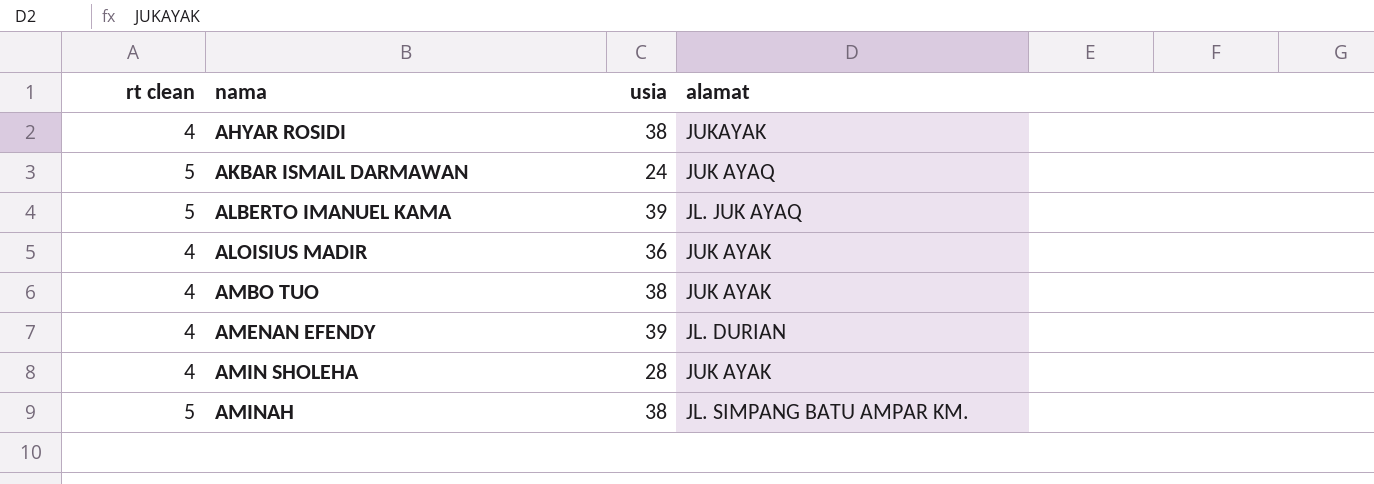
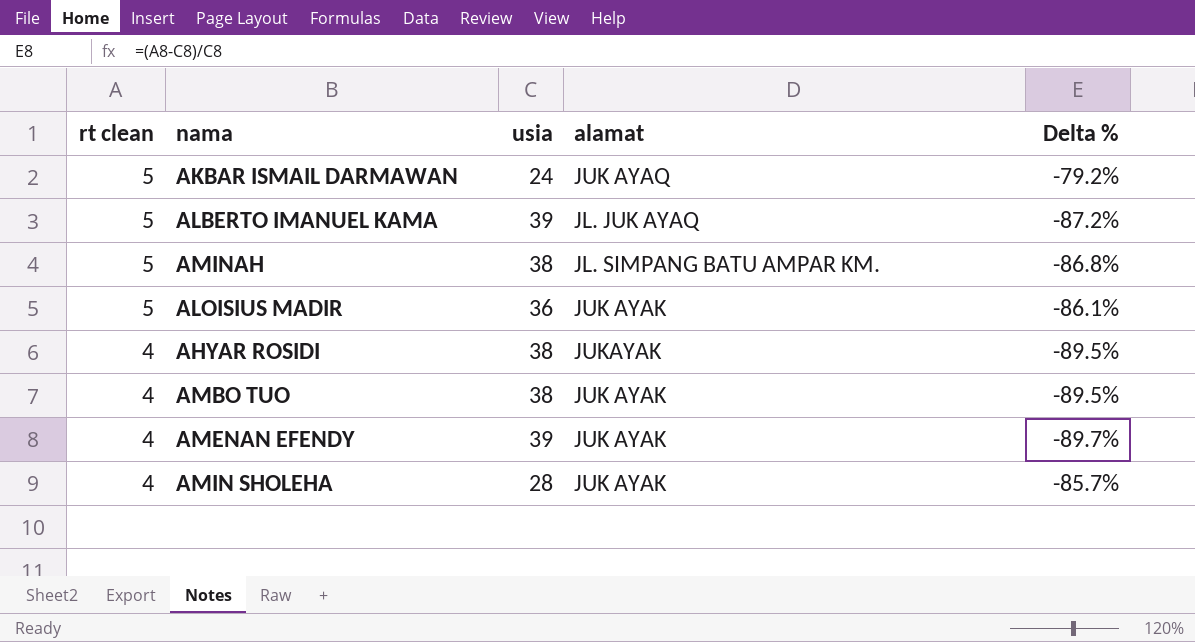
row order: nama ascending -> rt clean descending
column Delta % | formula: none -> ([rt clean] - [usia]) / [usia]
ALOISIUS MADIR | rt clean: 4 -> 5
AMENAN EFENDY | alamat: JL. DURIAN -> JUK AYAK

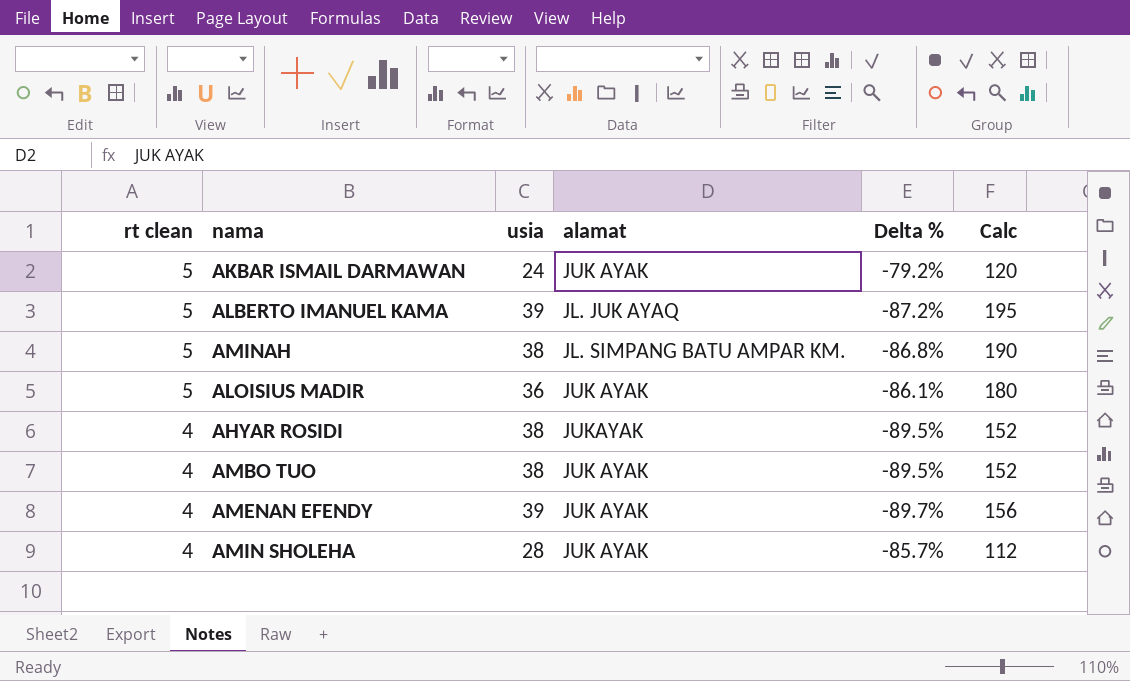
column Calc | formula: none -> [rt clean] * [usia]
AKBAR ISMAIL DARMAWAN | alamat: JUK AYAQ -> JUK AYAK

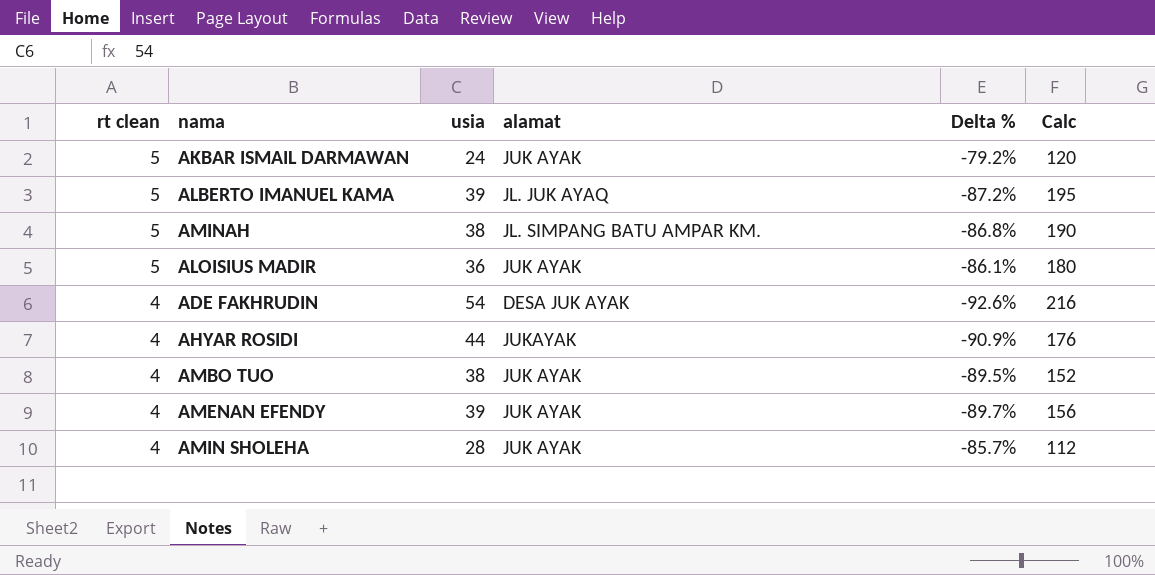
row ADE FAKHRUDIN: none -> 4 | 54 | DESA JUK AYAK | -92.6% | 216
AHYAR ROSIDI | usia: 38 -> 44
AHYAR ROSIDI | Delta %: -89.5% -> -90.9%
AHYAR ROSIDI | Calc: 152 -> 176

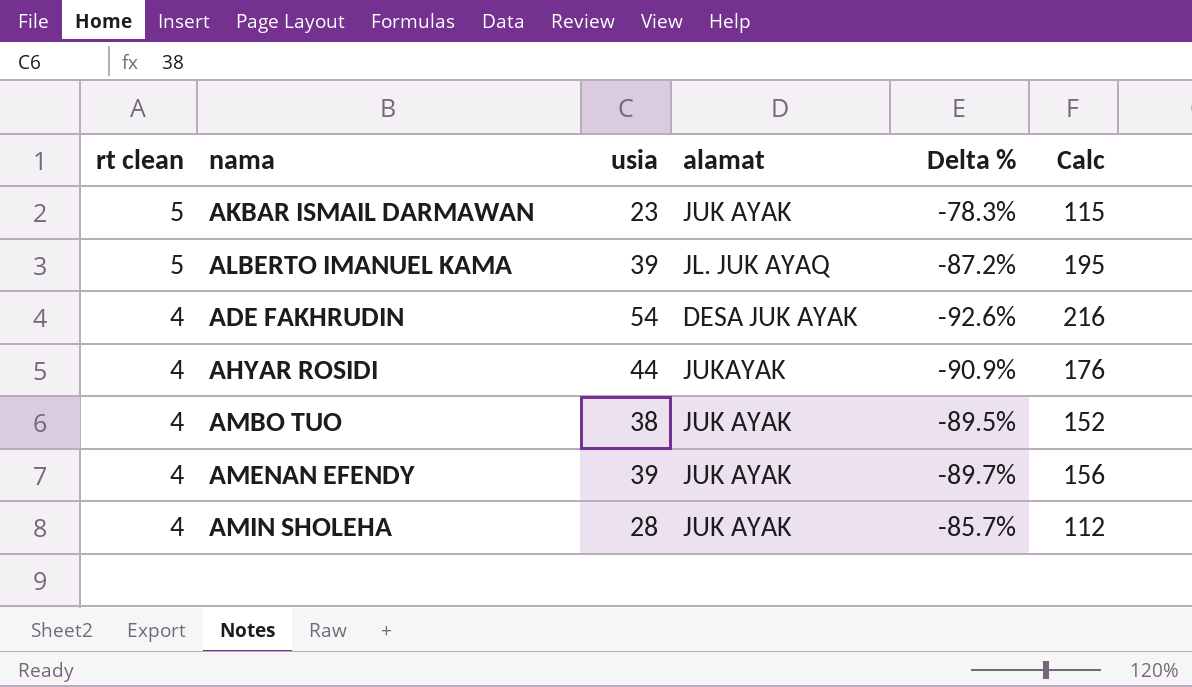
row AMINAH: 5 | 38 | JL. SIMPANG BATU AMPAR KM. | -86.8% | 190 -> none
row ALOISIUS MADIR: 5 | 36 | JUK AYAK | -86.1% | 180 -> none
AKBAR ISMAIL DARMAWAN | usia: 24 -> 23
AKBAR ISMAIL DARMAWAN | Delta %: -79.2% -> -78.3%
AKBAR ISMAIL DARMAWAN | Calc: 120 -> 115

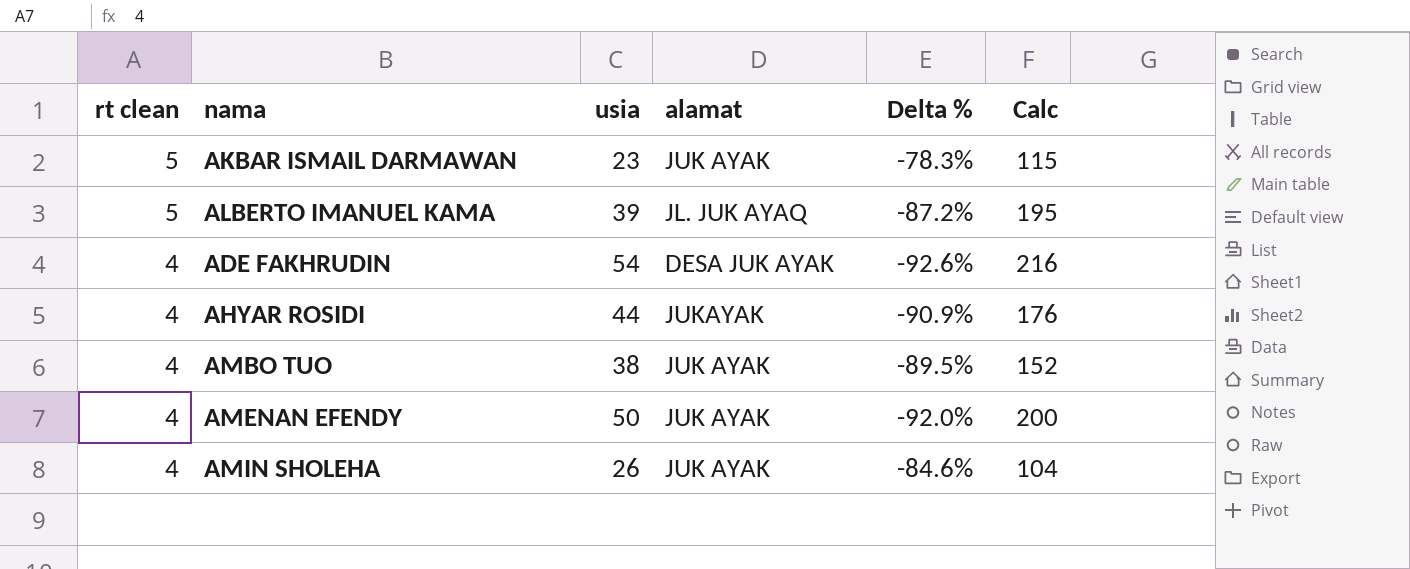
AMENAN EFENDY | usia: 39 -> 50
AMENAN EFENDY | Delta %: -89.7% -> -92.0%
AMENAN EFENDY | Calc: 156 -> 200
AMIN SHOLEHA | usia: 28 -> 26
AMIN SHOLEHA | Delta %: -85.7% -> -84.6%
AMIN SHOLEHA | Calc: 112 -> 104

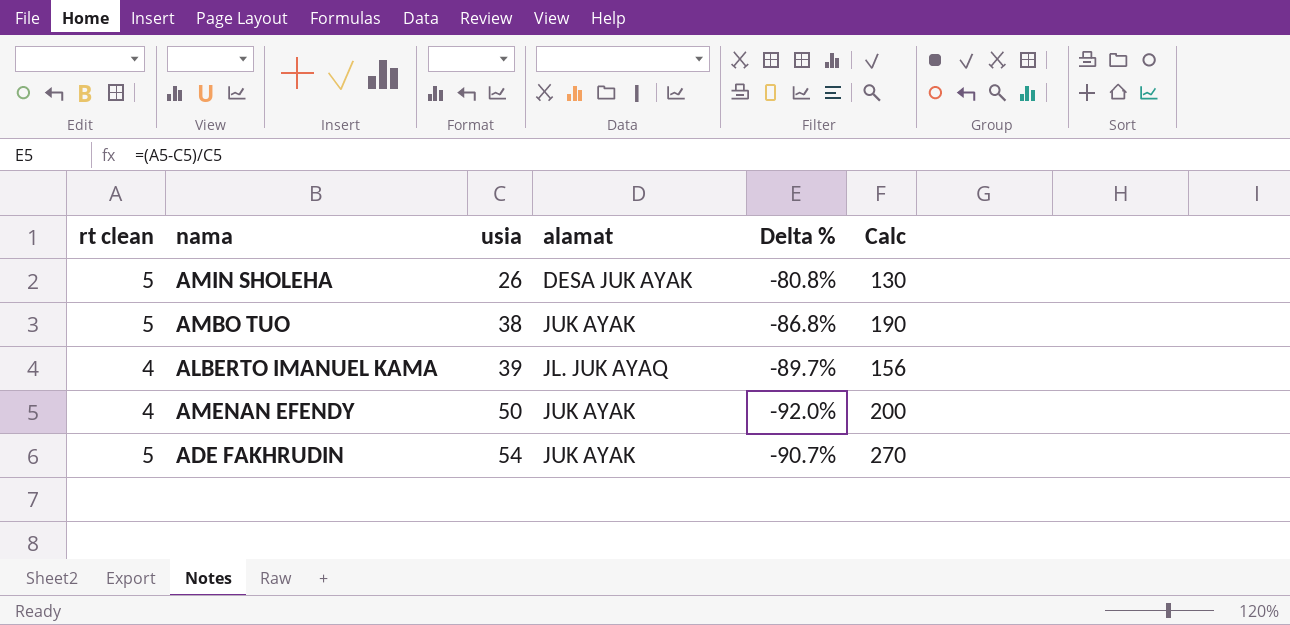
row order: rt clean descending -> usia ascending
row AKBAR ISMAIL DARMAWAN: 5 | 23 | JUK AYAK | -78.3% | 115 -> none
row AHYAR ROSIDI: 4 | 44 | JUKAYAK | -90.9% | 176 -> none
AMIN SHOLEHA | rt clean: 4 -> 5
AMIN SHOLEHA | alamat: JUK AYAK -> DESA JUK AYAK
AMIN SHOLEHA | Delta %: -84.6% -> -80.8%
AMIN SHOLEHA | Calc: 104 -> 130
AMBO TUO | rt clean: 4 -> 5
AMBO TUO | Delta %: -89.5% -> -86.8%
AMBO TUO | Calc: 152 -> 190
ALBERTO IMANUEL KAMA | rt clean: 5 -> 4
ALBERTO IMANUEL KAMA | Delta %: -87.2% -> -89.7%
ALBERTO IMANUEL KAMA | Calc: 195 -> 156
ADE FAKHRUDIN | rt clean: 4 -> 5
ADE FAKHRUDIN | alamat: DESA JUK AYAK -> JUK AYAK
ADE FAKHRUDIN | Delta %: -92.6% -> -90.7%
ADE FAKHRUDIN | Calc: 216 -> 270

